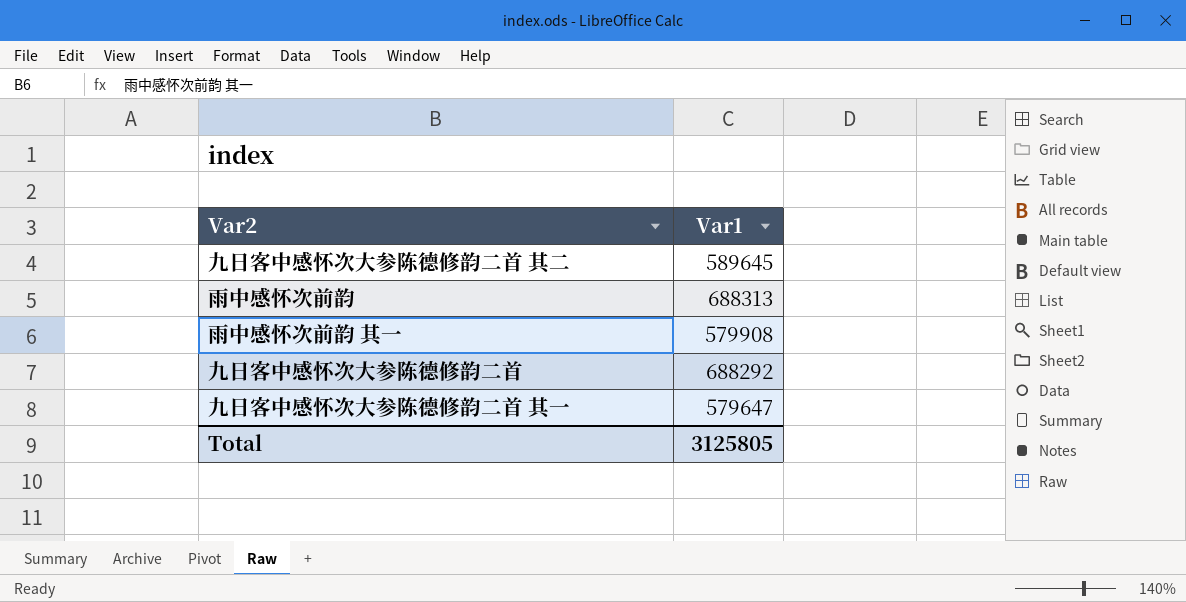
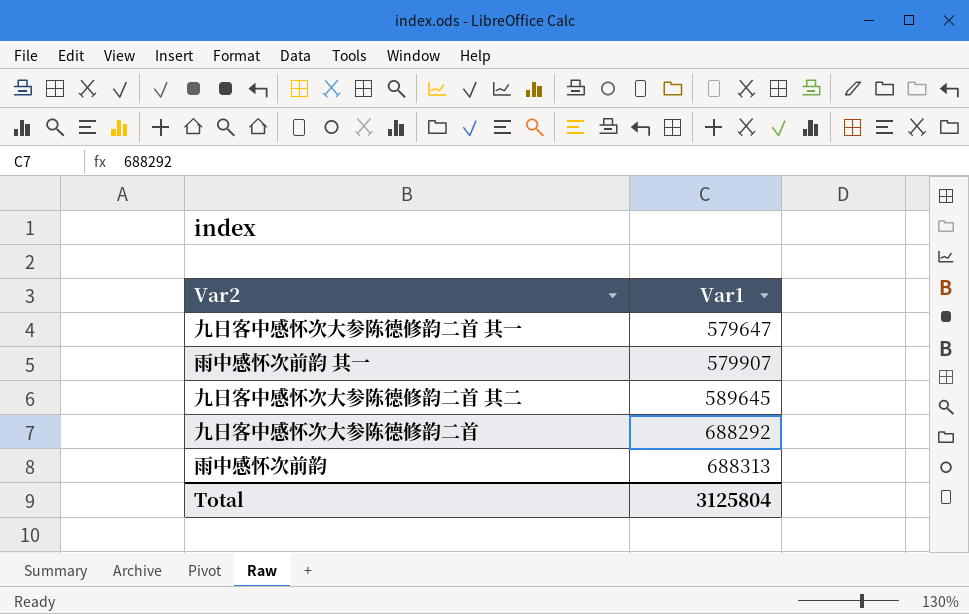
row order: none -> Var1 ascending
雨中感怀次前韵 其一 | Var1: 579908 -> 579907
Total | Var1: 3125805 -> 3125804

